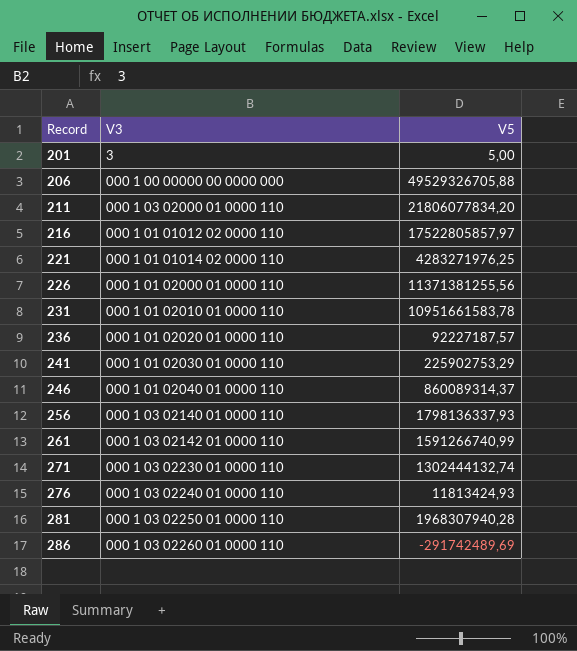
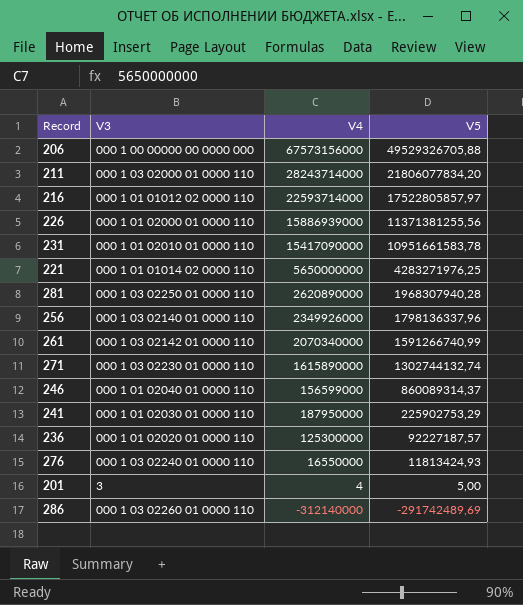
row order: Record ascending -> V5 descending
column V4 | position: none -> 3
256 | V5: 1798136337,93 -> 1798136337,96
271 | V5: 1302444132,74 -> 1302744132,74

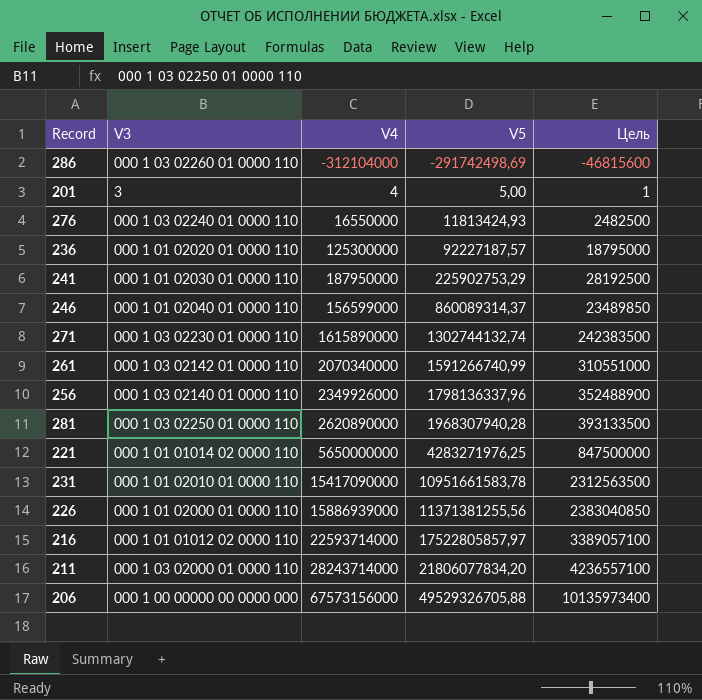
row order: V5 descending -> V5 ascending
column Цель | formula: none -> [V4] * 0,15
286 | V4: -312140000 -> -312104000
286 | V5: -291742489,69 -> -291742498,69

